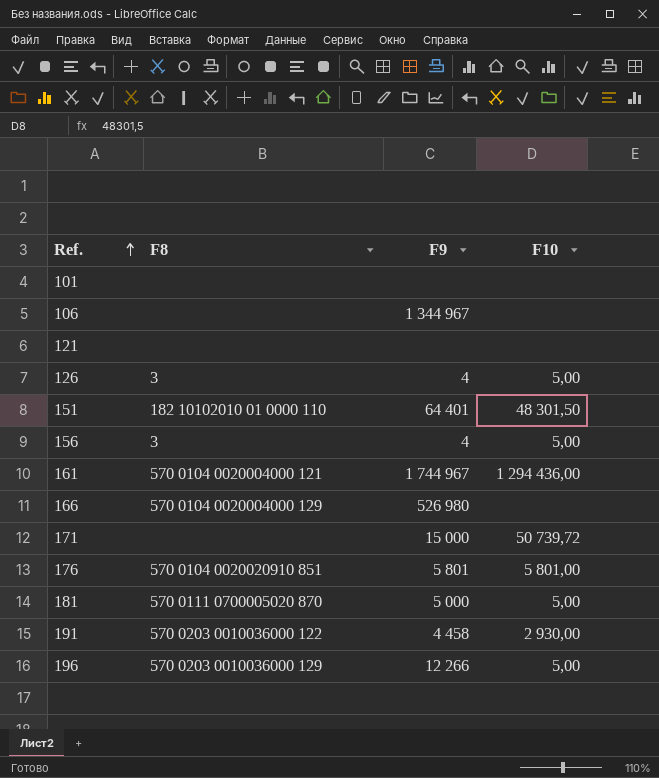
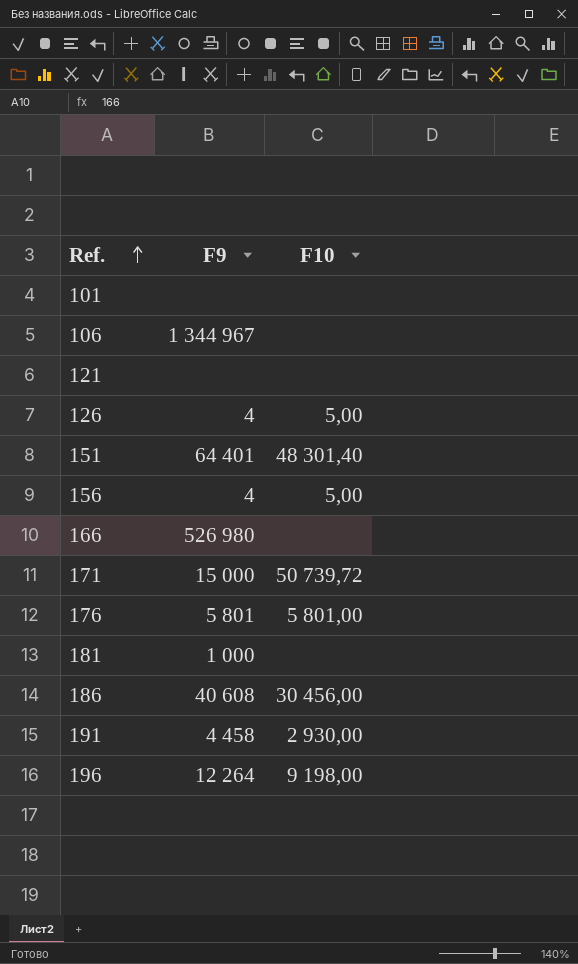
column F8 | position: 2 -> none
row 161: 570 0104 0020004000 121 | 1 744 967 | 1 294 436,00 -> none
151 | F10: 48 301,50 -> 48 301,40
181 | F9: 5 000 -> 1 000
181 | F10: 5,00 -> none
row 186: none -> 40 608 | 30 456,00
196 | F9: 12 266 -> 12 264
196 | F10: 5,00 -> 9 198,00

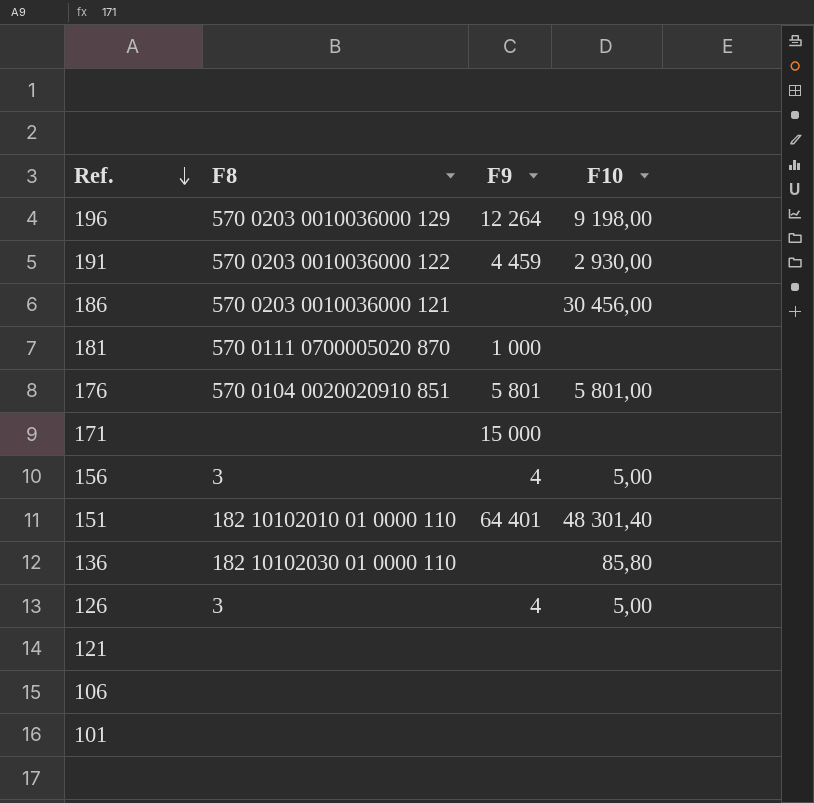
row order: Ref. ascending -> Ref. descending
column F8 | position: none -> 2
row 166: 526 980 | none -> none
191 | F9: 4 458 -> 4 459
186 | F9: 40 608 -> none
171 | F10: 50 739,72 -> none
row 136: none -> 182 10102030 01 0000 110 | none | 85,80
106 | F9: 1 344 967 -> none

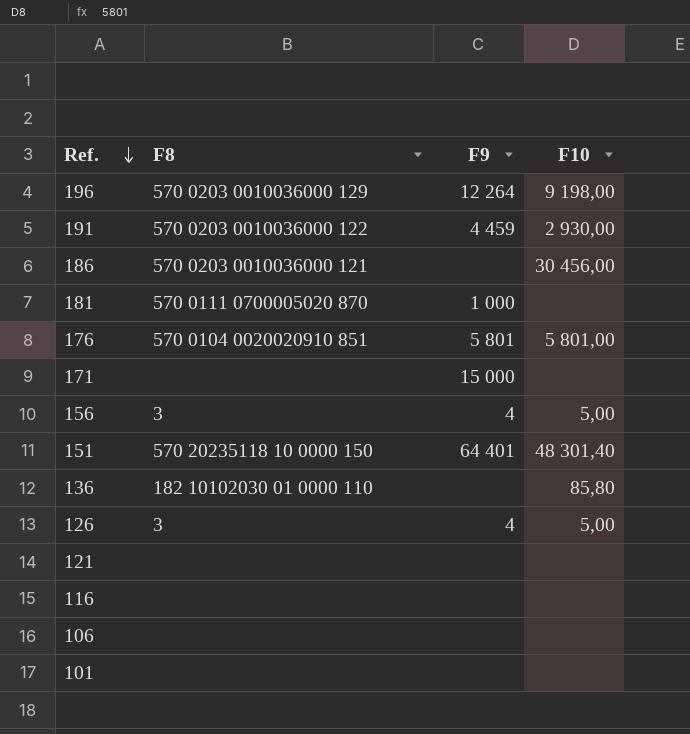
151 | F8: 182 10102010 01 0000 110 -> 570 20235118 10 0000 150
row 116: none -> none | none | none

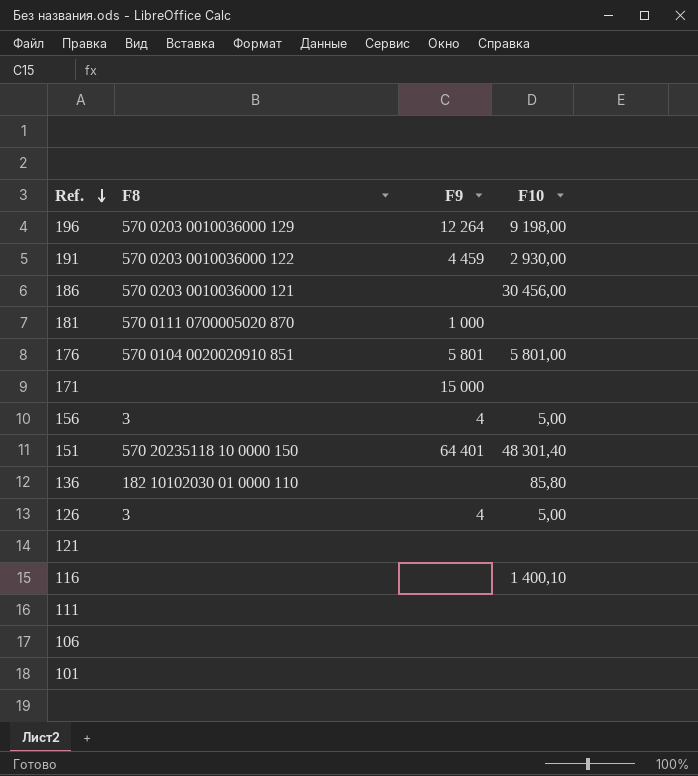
116 | F10: none -> 1 400,10
row 111: none -> none | none | none

